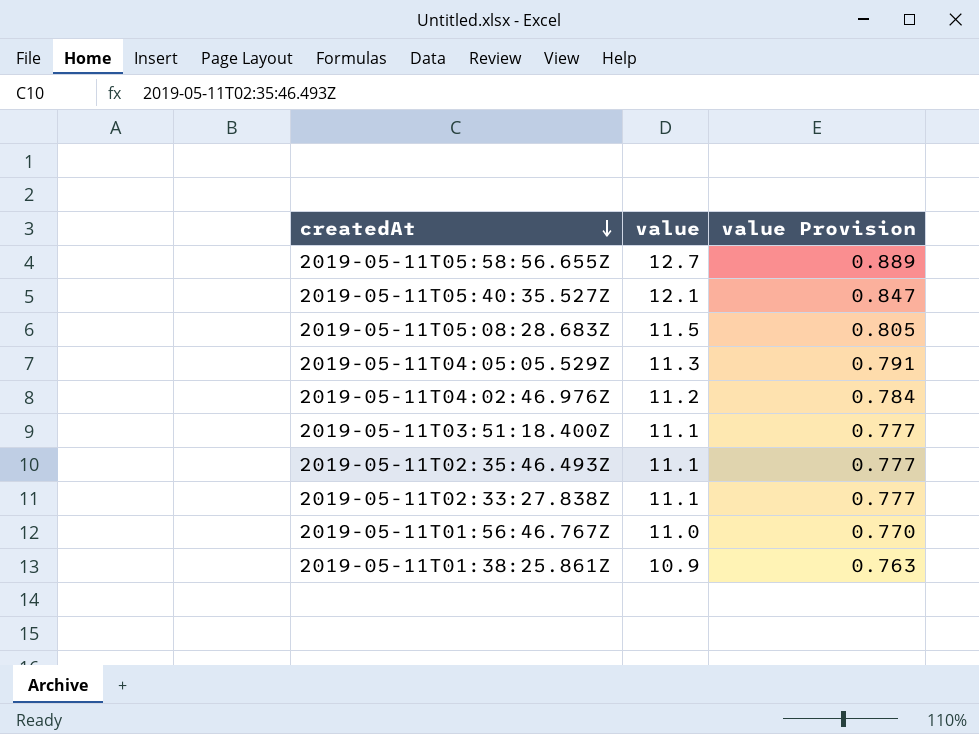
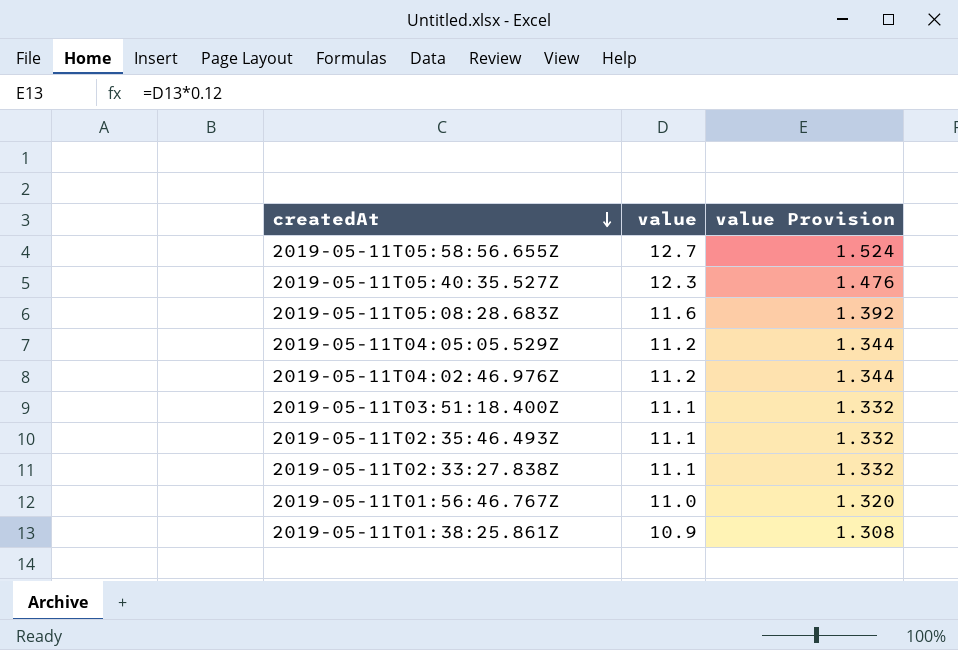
column value Provision | formula: [value] * 0.07 -> [value] * 0.12
2019-05-11T05:40:35.527Z | value: 12.1 -> 12.3
2019-05-11T05:08:28.683Z | value: 11.5 -> 11.6
2019-05-11T04:05:05.529Z | value: 11.3 -> 11.2

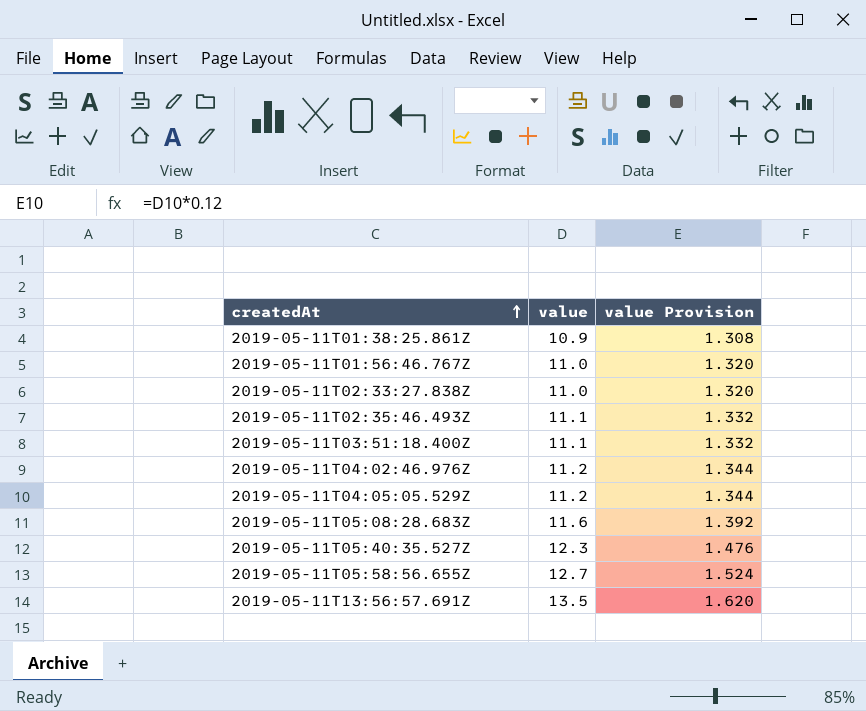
row order: createdAt descending -> createdAt ascending
2019-05-11T02:33:27.838Z | value: 11.1 -> 11.0
2019-05-11T02:33:27.838Z | value Provision: 1.332 -> 1.320
row 2019-05-11T13:56:57.691Z: none -> 13.5 | 1.620

